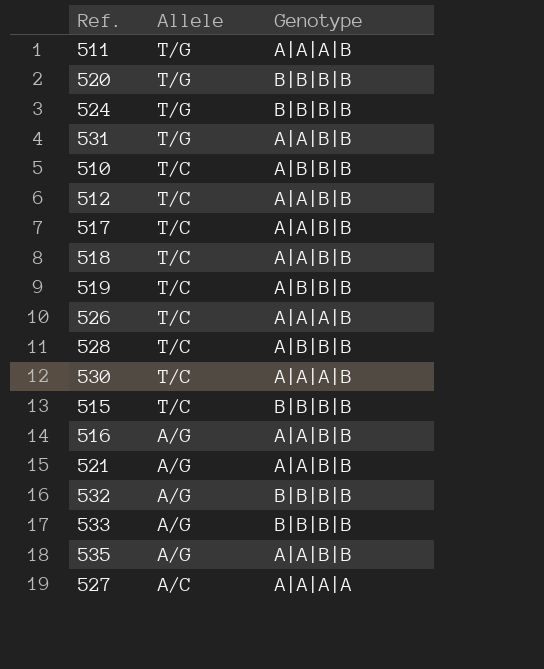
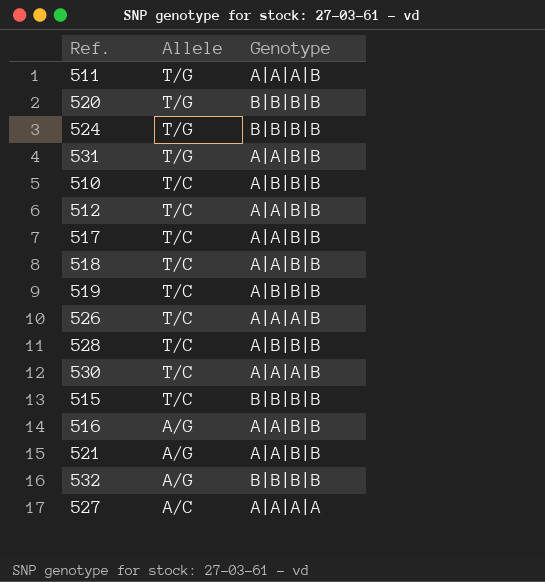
row 533: A/G | B|B|B|B -> none
row 535: A/G | A|A|B|B -> none

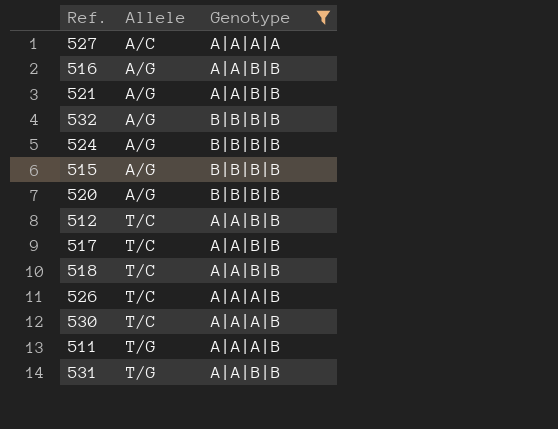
filter: none -> Genotype != A|B|B|B
row order: Allele descending -> Allele ascending
524 | Allele: T/G -> A/G
515 | Allele: T/C -> A/G
520 | Allele: T/G -> A/G

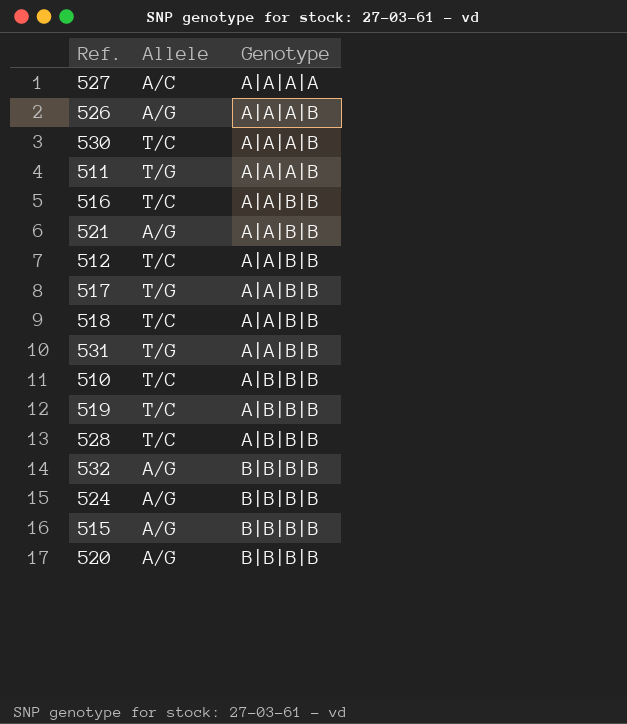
filter: Genotype != A|B|B|B -> none
row order: Allele ascending -> Genotype ascending
526 | Allele: T/C -> A/G
516 | Allele: A/G -> T/C
517 | Allele: T/C -> T/G

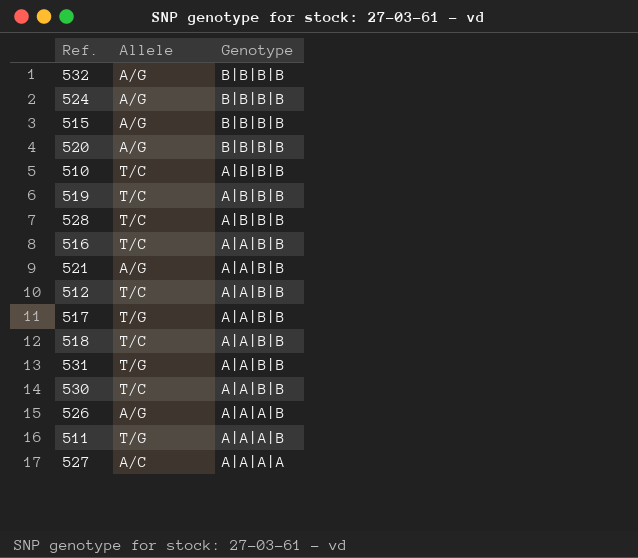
row order: Genotype ascending -> Genotype descending
530 | Genotype: A|A|A|B -> A|A|B|B

